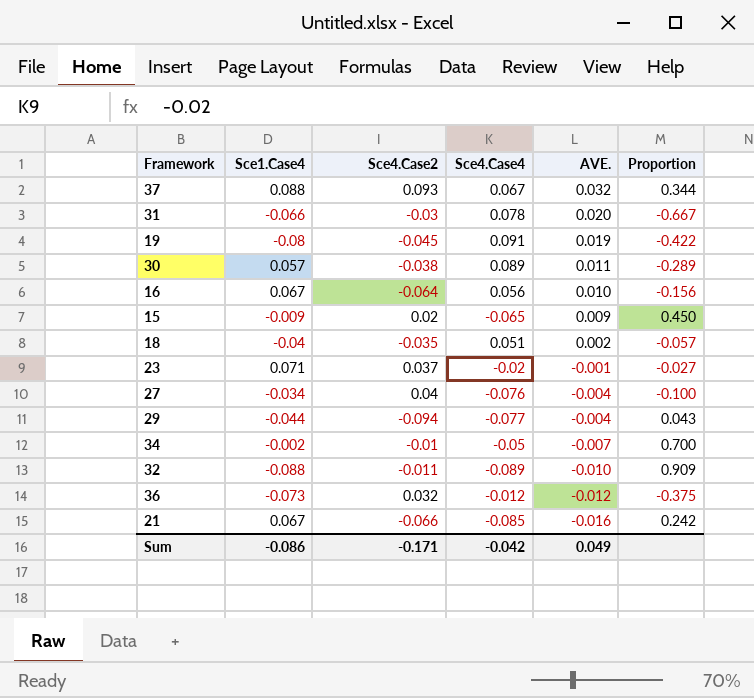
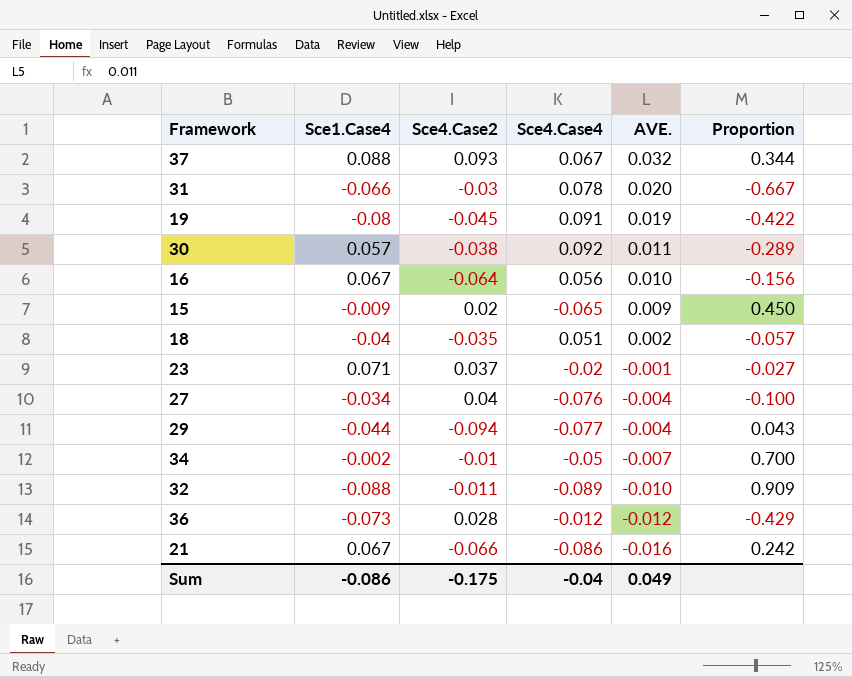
30 | Sce4.Case4: 0.089 -> 0.092
36 | Sce4.Case2: 0.032 -> 0.028
36 | Proportion: -0.375 -> -0.429
21 | Sce4.Case4: -0.085 -> -0.086
Sum | Sce4.Case2: -0.171 -> -0.175
Sum | Sce4.Case4: -0.042 -> -0.04

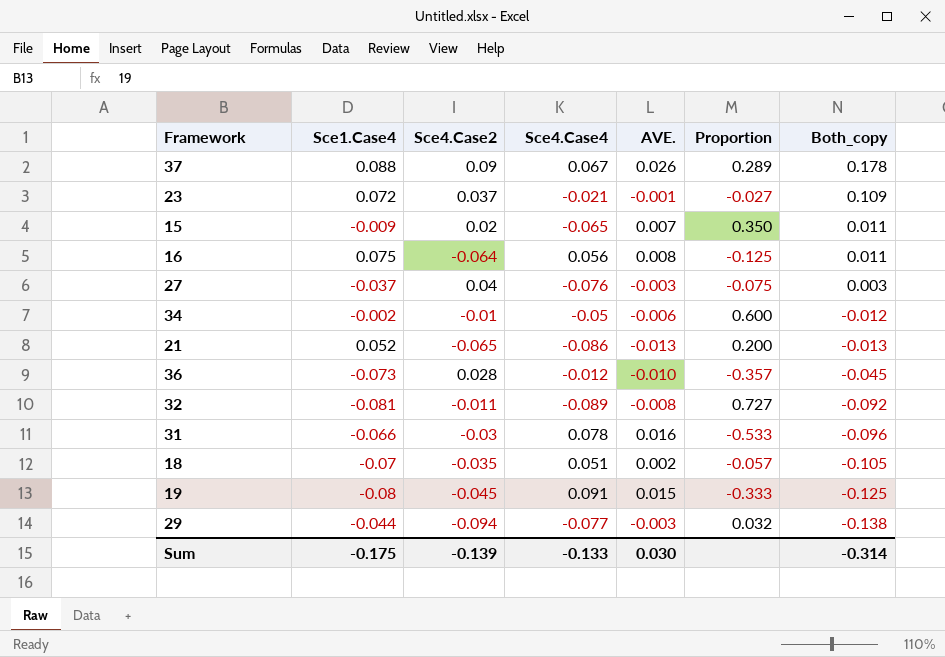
row order: AVE. descending -> Both_copy descending
column Both_copy | formula: none -> [Sce1.Case4] + [Sce4.Case2]
row 30: 0.057 | -0.038 | 0.092 | 0.011 | -0.289 -> none
37 | Sce4.Case2: 0.093 -> 0.09
37 | AVE.: 0.032 -> 0.026
37 | Proportion: 0.344 -> 0.289
23 | Sce1.Case4: 0.071 -> 0.072
23 | Sce4.Case4: -0.02 -> -0.021
15 | AVE.: 0.009 -> 0.007
15 | Proportion: 0.450 -> 0.350
16 | Sce1.Case4: 0.067 -> 0.075
16 | AVE.: 0.010 -> 0.008
16 | Proportion: -0.156 -> -0.125
27 | Sce1.Case4: -0.034 -> -0.037
27 | AVE.: -0.004 -> -0.003
27 | Proportion: -0.100 -> -0.075
34 | AVE.: -0.007 -> -0.006
34 | Proportion: 0.700 -> 0.600
21 | Sce1.Case4: 0.067 -> 0.052
21 | Sce4.Case2: -0.066 -> -0.065
21 | AVE.: -0.016 -> -0.013
21 | Proportion: 0.242 -> 0.200
36 | AVE.: -0.012 -> -0.010
36 | Proportion: -0.429 -> -0.357
32 | Sce1.Case4: -0.088 -> -0.081
32 | AVE.: -0.010 -> -0.008
32 | Proportion: 0.909 -> 0.727
31 | AVE.: 0.020 -> 0.016
31 | Proportion: -0.667 -> -0.533
18 | Sce1.Case4: -0.04 -> -0.07
19 | AVE.: 0.019 -> 0.015
19 | Proportion: -0.422 -> -0.333
29 | AVE.: -0.004 -> -0.003
29 | Proportion: 0.043 -> 0.032
Sum | Sce1.Case4: -0.086 -> -0.175
Sum | Sce4.Case2: -0.175 -> -0.139
Sum | Sce4.Case4: -0.04 -> -0.133
Sum | AVE.: 0.049 -> 0.030

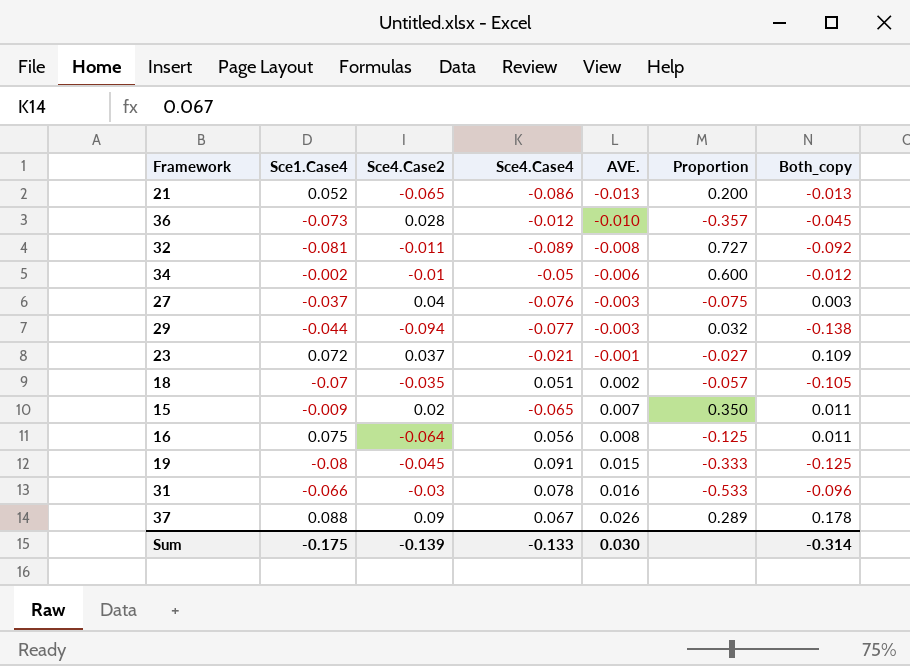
row order: Both_copy descending -> AVE. ascending

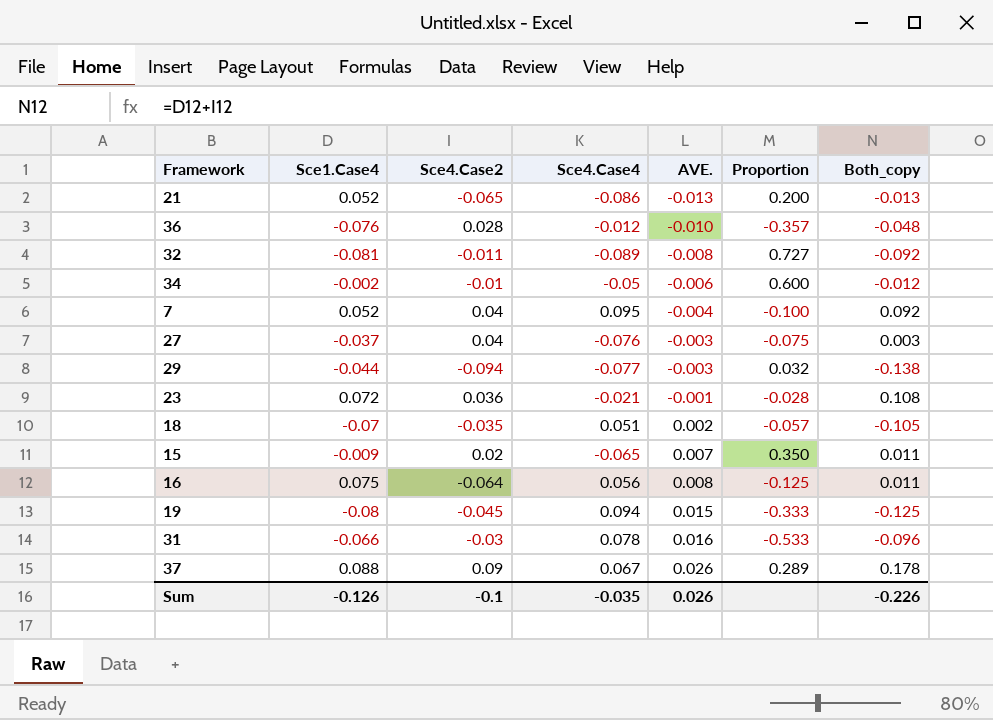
36 | Sce1.Case4: -0.073 -> -0.076
36 | Both_copy: -0.045 -> -0.048
row 7: none -> 0.052 | 0.04 | 0.095 | -0.004 | -0.100 | 0.092
23 | Sce4.Case2: 0.037 -> 0.036
23 | Proportion: -0.027 -> -0.028
23 | Both_copy: 0.109 -> 0.108
19 | Sce4.Case4: 0.091 -> 0.094
Sum | Sce1.Case4: -0.175 -> -0.126
Sum | Sce4.Case2: -0.139 -> -0.1
Sum | Sce4.Case4: -0.133 -> -0.035
Sum | AVE.: 0.030 -> 0.026
Sum | Both_copy: -0.314 -> -0.226

